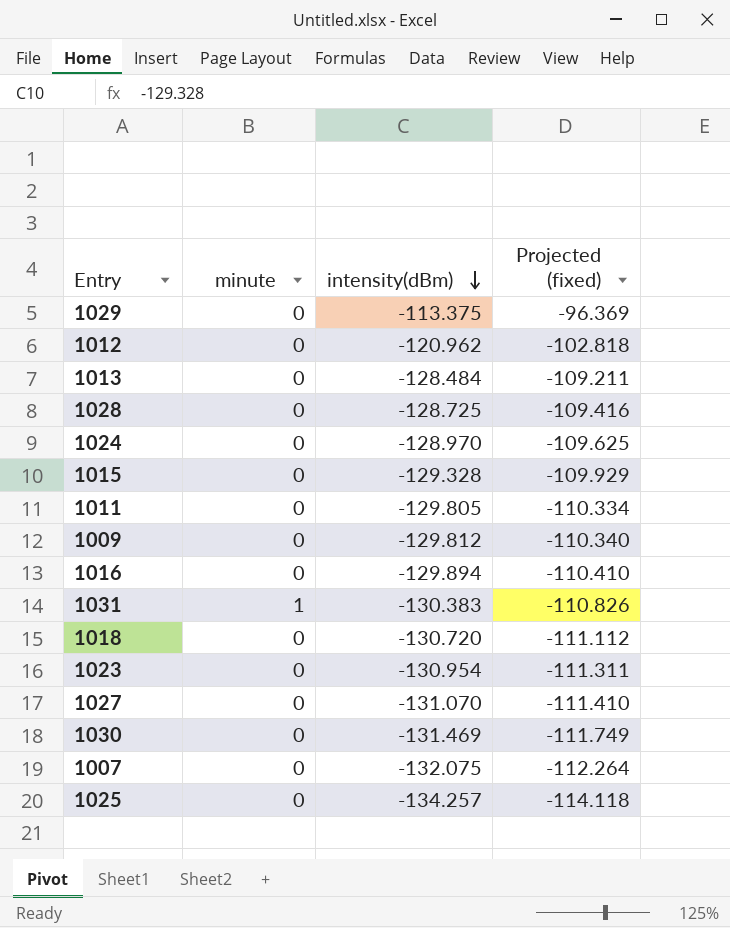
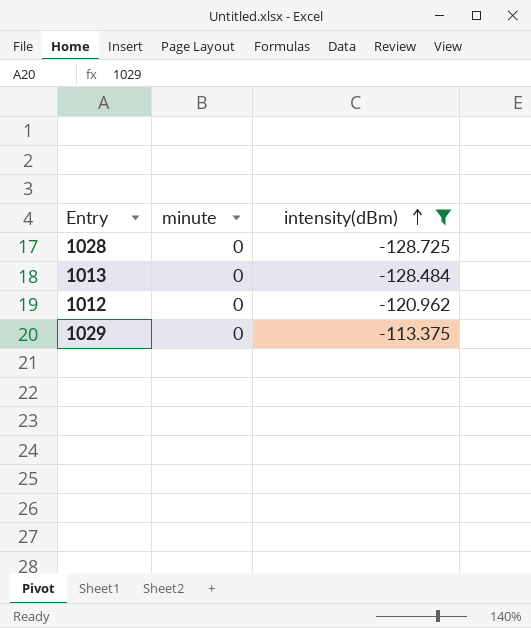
filter: none -> intensity(dBm) >= -128.725
row order: intensity(dBm) descending -> intensity(dBm) ascending
column Projected (fixed) | formula: [intensity(dBm)] * 0.85 -> none

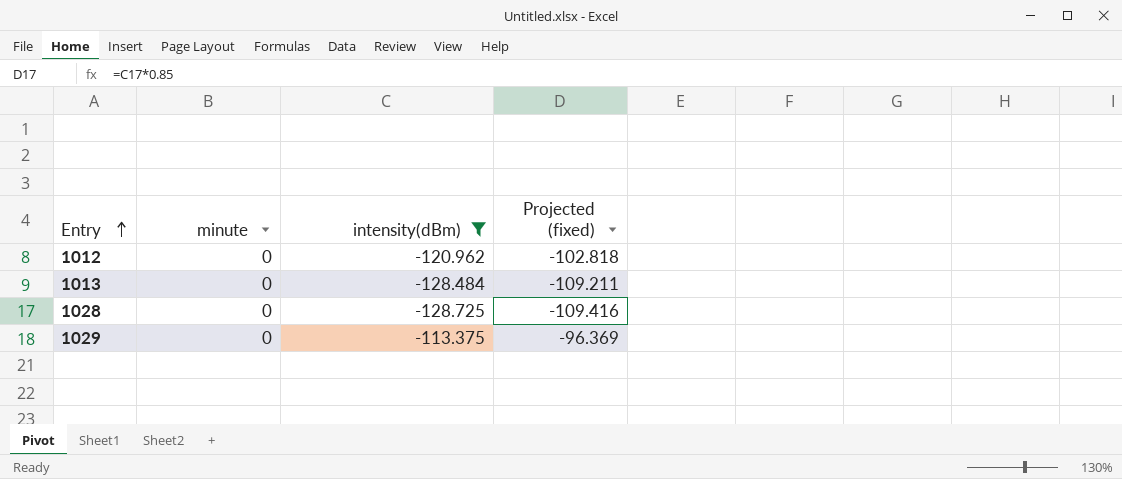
row order: intensity(dBm) ascending -> Entry ascending
column Projected (fixed) | formula: none -> [intensity(dBm)] * 0.85

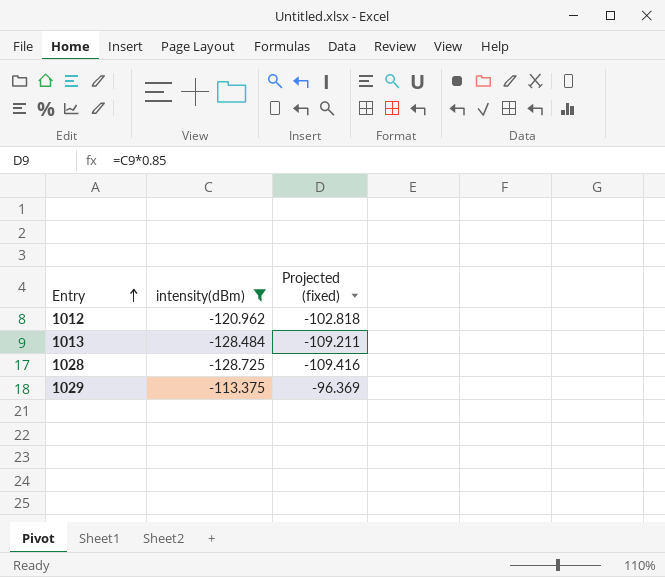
column minute | position: 2 -> none

